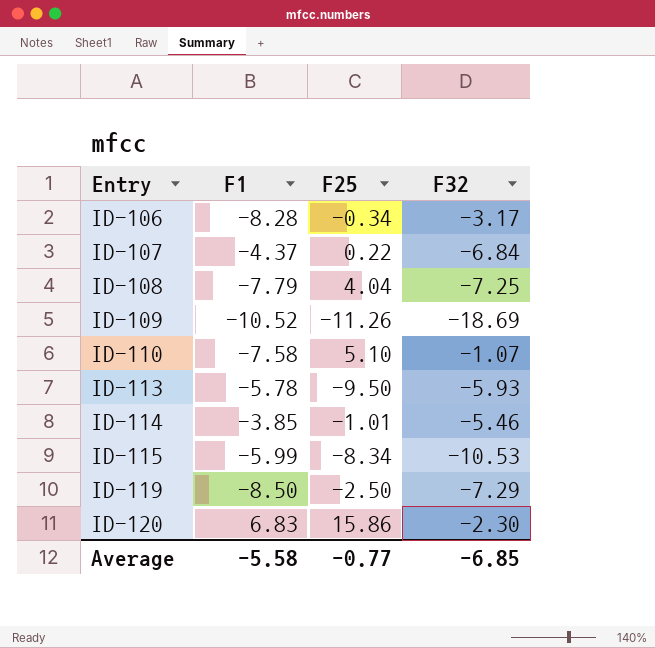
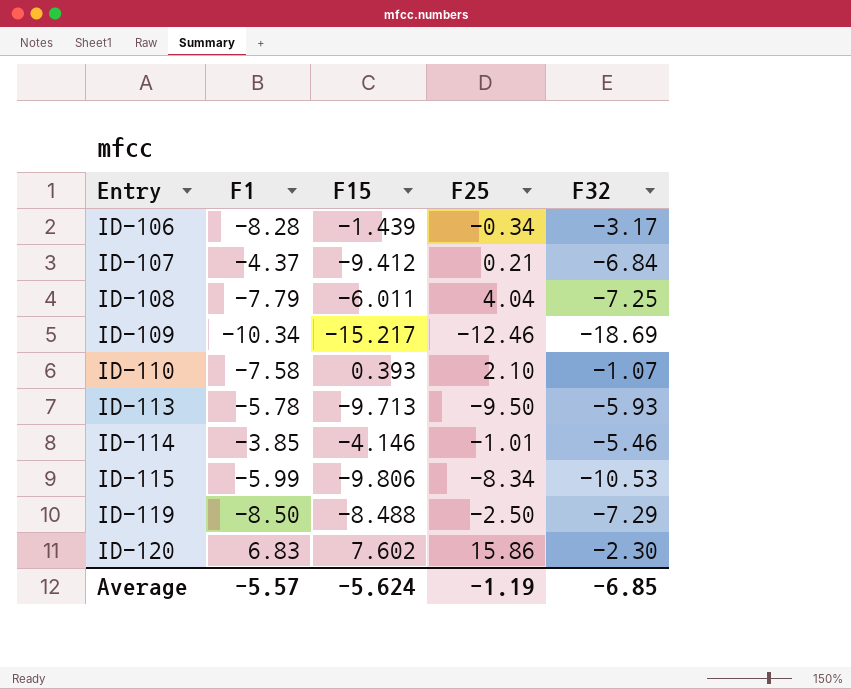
column F15 | position: none -> 3
ID-107 | F25: 0.22 -> 0.21
ID-109 | F1: -10.52 -> -10.34
ID-109 | F25: -11.26 -> -12.46
ID-110 | F25: 5.10 -> 2.10
Average | F1: -5.58 -> -5.57
Average | F25: -0.77 -> -1.19

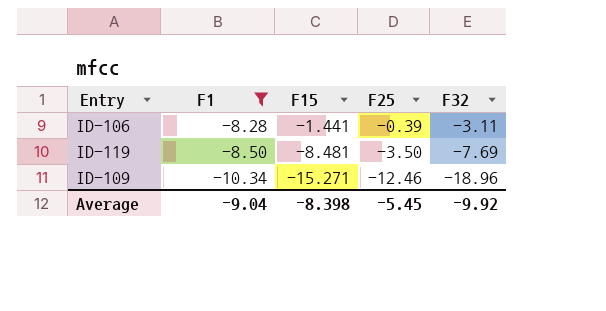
filter: none -> F1 <= -8.28
row order: Entry ascending -> F1 descending
ID-106 | F15: -1.439 -> -1.441
ID-106 | F25: -0.34 -> -0.39
ID-106 | F32: -3.17 -> -3.11
ID-119 | F15: -8.488 -> -8.481
ID-119 | F25: -2.50 -> -3.50
ID-119 | F32: -7.29 -> -7.69
ID-109 | F15: -15.217 -> -15.271
ID-109 | F32: -18.69 -> -18.96
Average | F1: -5.57 -> -9.04
Average | F15: -5.624 -> -8.398
Average | F25: -1.19 -> -5.45
Average | F32: -6.85 -> -9.92

